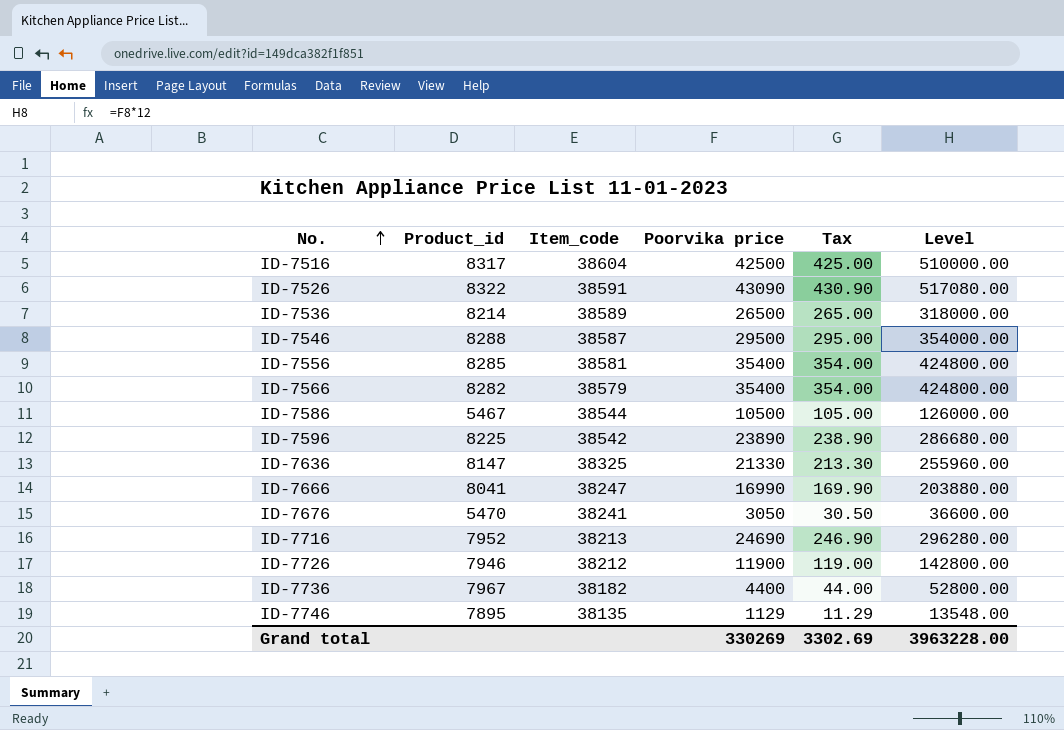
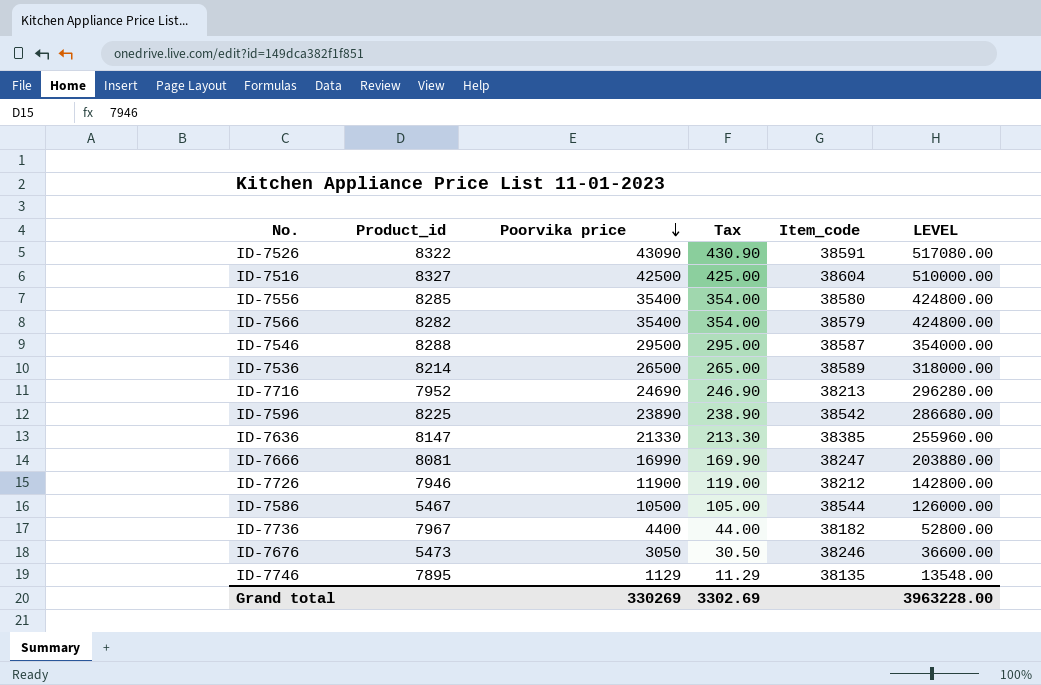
row order: No. ascending -> Poorvika price descending
column Item_code | position: 3 -> 5
column name: Level -> LEVEL
ID-7516 | Product_id: 8317 -> 8327
ID-7556 | Item_code: 38581 -> 38580
ID-7636 | Item_code: 38325 -> 38385
ID-7666 | Product_id: 8041 -> 8081
ID-7676 | Product_id: 5470 -> 5473
ID-7676 | Item_code: 38241 -> 38246

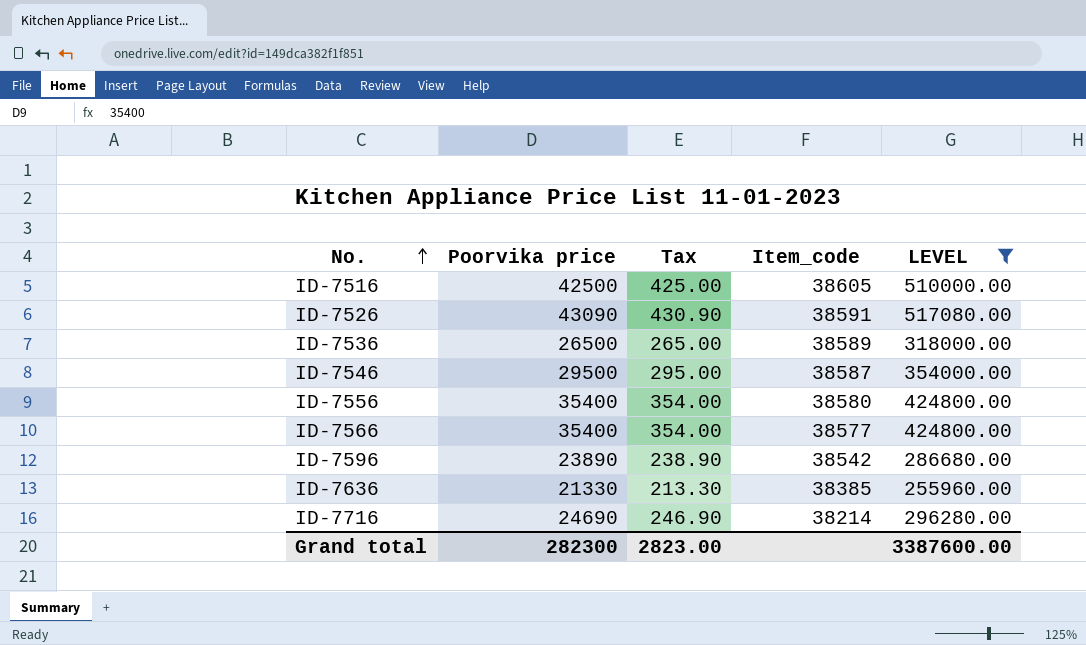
filter: none -> LEVEL >= 255960.00
row order: Poorvika price descending -> No. ascending
column Product_id | position: 2 -> none
ID-7516 | Item_code: 38604 -> 38605
ID-7566 | Item_code: 38579 -> 38577
ID-7716 | Item_code: 38213 -> 38214
Grand total | Poorvika price: 330269 -> 282300
Grand total | Tax: 3302.69 -> 2823.00
Grand total | LEVEL: 3963228.00 -> 3387600.00

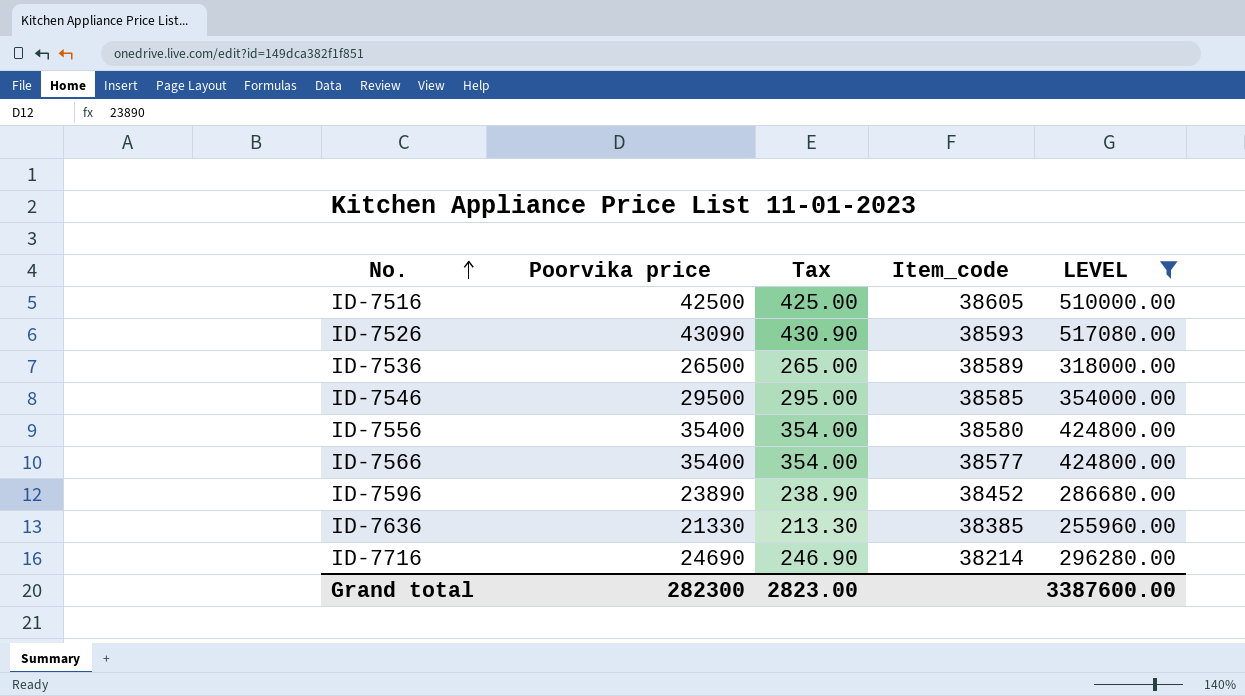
ID-7526 | Item_code: 38591 -> 38593
ID-7546 | Item_code: 38587 -> 38585
ID-7596 | Item_code: 38542 -> 38452

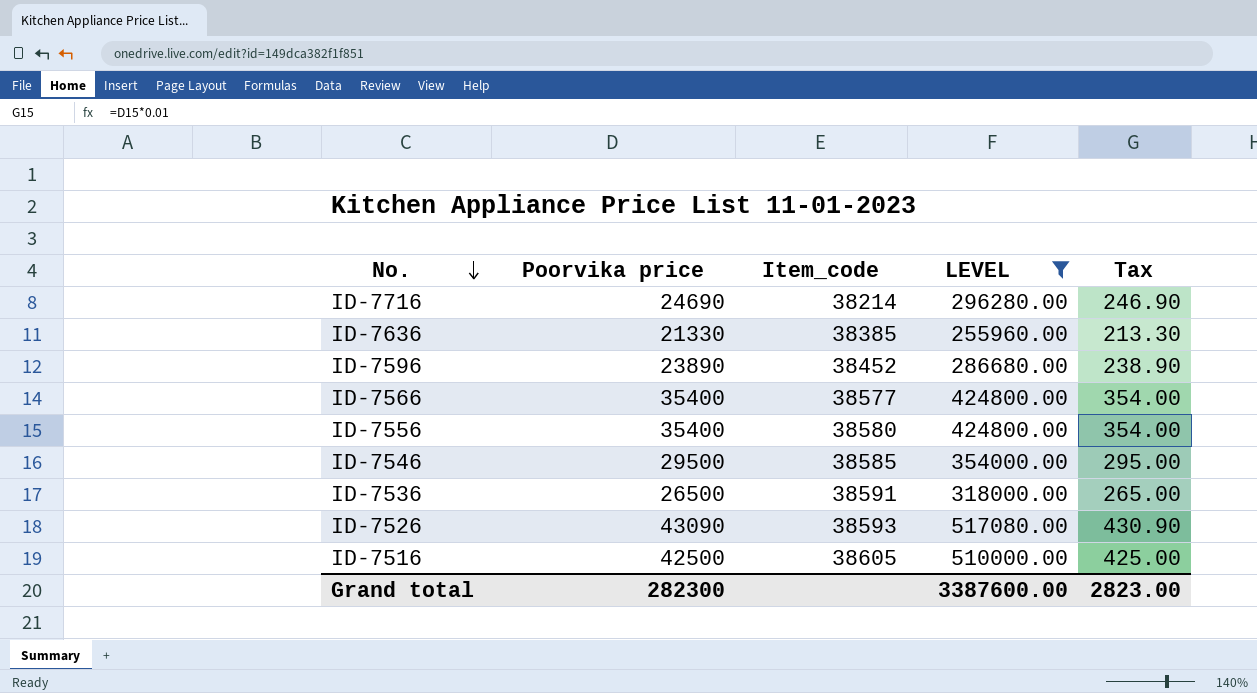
row order: No. ascending -> No. descending
column Tax | position: 3 -> 5
ID-7536 | Item_code: 38589 -> 38591

